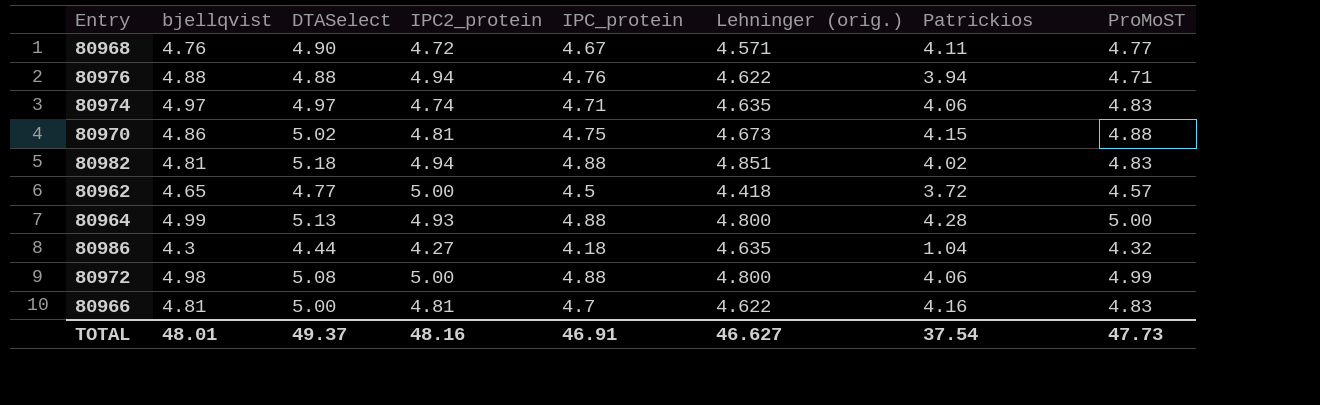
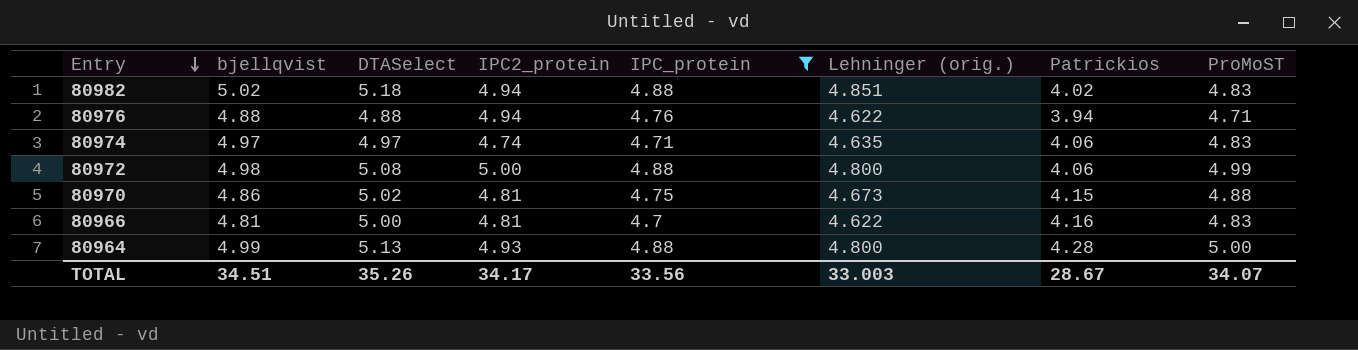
filter: none -> IPC_protein >= 4.7
row order: none -> Entry descending
80982 | bjellqvist: 4.81 -> 5.02
TOTAL | bjellqvist: 48.01 -> 34.51
TOTAL | DTASelect: 49.37 -> 35.26
TOTAL | IPC2_protein: 48.16 -> 34.17
TOTAL | IPC_protein: 46.91 -> 33.56
TOTAL | Lehninger (orig.): 46.627 -> 33.003
TOTAL | Patrickios: 37.54 -> 28.67
TOTAL | ProMoST: 47.73 -> 34.07

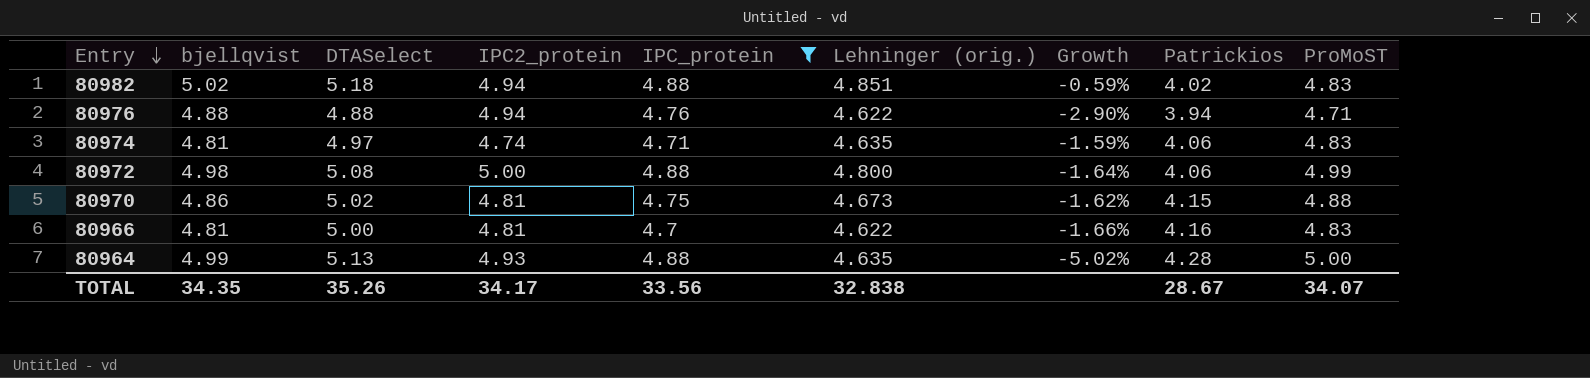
column Growth | formula: none -> ([Lehninger (orig.)] - [IPC_protein]) / [IPC_protein]
80974 | bjellqvist: 4.97 -> 4.81
80964 | Lehninger (orig.): 4.800 -> 4.635
TOTAL | bjellqvist: 34.51 -> 34.35
TOTAL | Lehninger (orig.): 33.003 -> 32.838

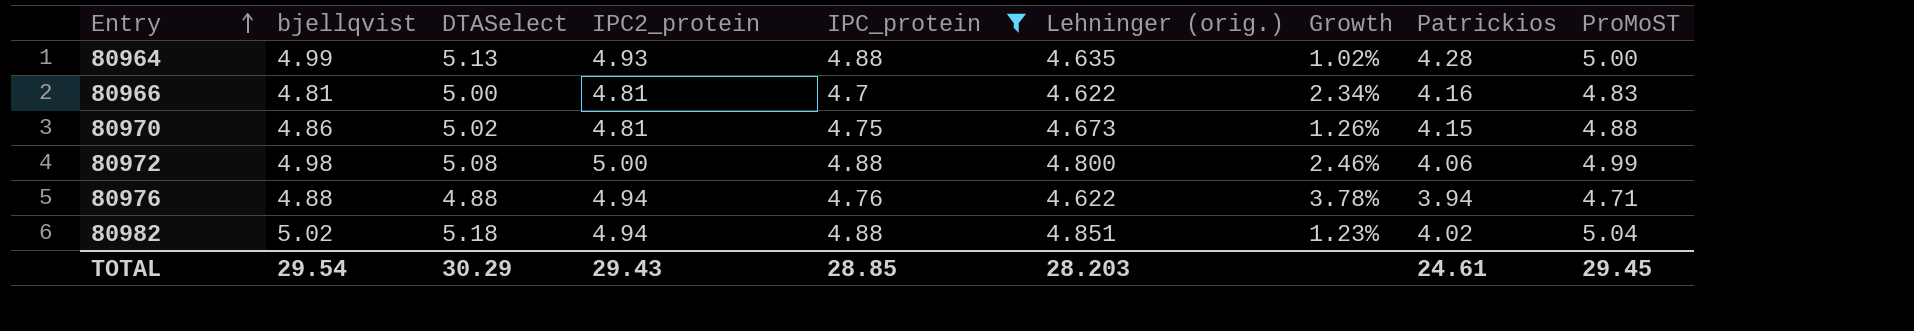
row order: Entry descending -> Entry ascending
column Growth | formula: ([Lehninger (orig.)] - [IPC_protein]) / [IPC_protein] -> ([IPC2_protein] - [IPC_protein]) / [IPC_protein]
row 80974: 4.81 | 4.97 | 4.74 | 4.71 | 4.635 | -1.59% | 4.06 | 4.83 -> none
80982 | ProMoST: 4.83 -> 5.04
TOTAL | bjellqvist: 34.35 -> 29.54
TOTAL | DTASelect: 35.26 -> 30.29
TOTAL | IPC2_protein: 34.17 -> 29.43
TOTAL | IPC_protein: 33.56 -> 28.85
TOTAL | Lehninger (orig.): 32.838 -> 28.203
TOTAL | Patrickios: 28.67 -> 24.61
TOTAL | ProMoST: 34.07 -> 29.45

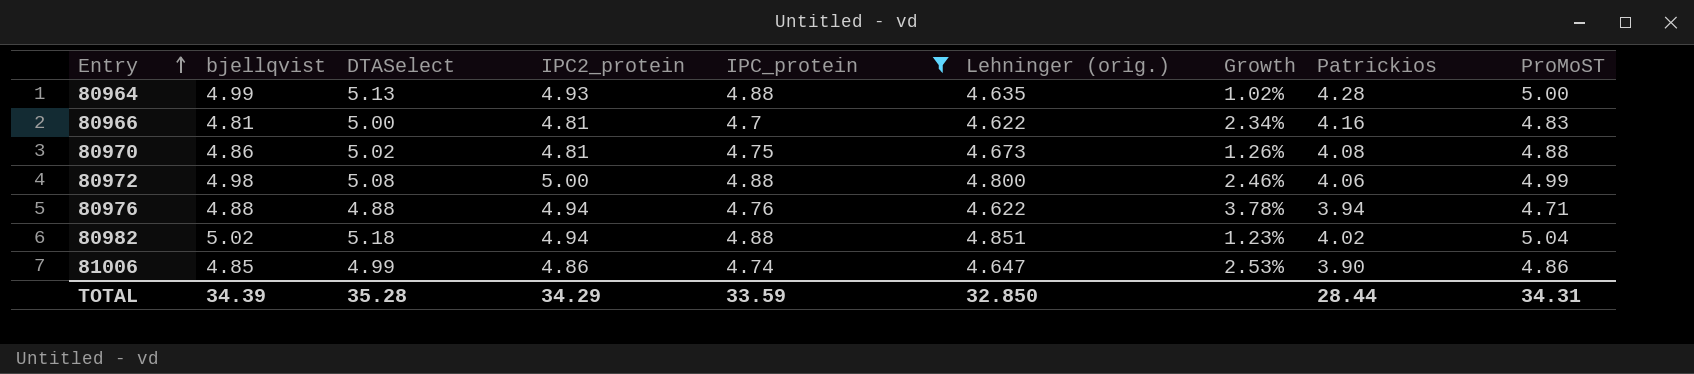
80970 | Patrickios: 4.15 -> 4.08
row 81006: none -> 4.85 | 4.99 | 4.86 | 4.74 | 4.647 | 2.53% | 3.90 | 4.86
TOTAL | bjellqvist: 29.54 -> 34.39
TOTAL | DTASelect: 30.29 -> 35.28
TOTAL | IPC2_protein: 29.43 -> 34.29
TOTAL | IPC_protein: 28.85 -> 33.59
TOTAL | Lehninger (orig.): 28.203 -> 32.850
TOTAL | Patrickios: 24.61 -> 28.44
TOTAL | ProMoST: 29.45 -> 34.31

